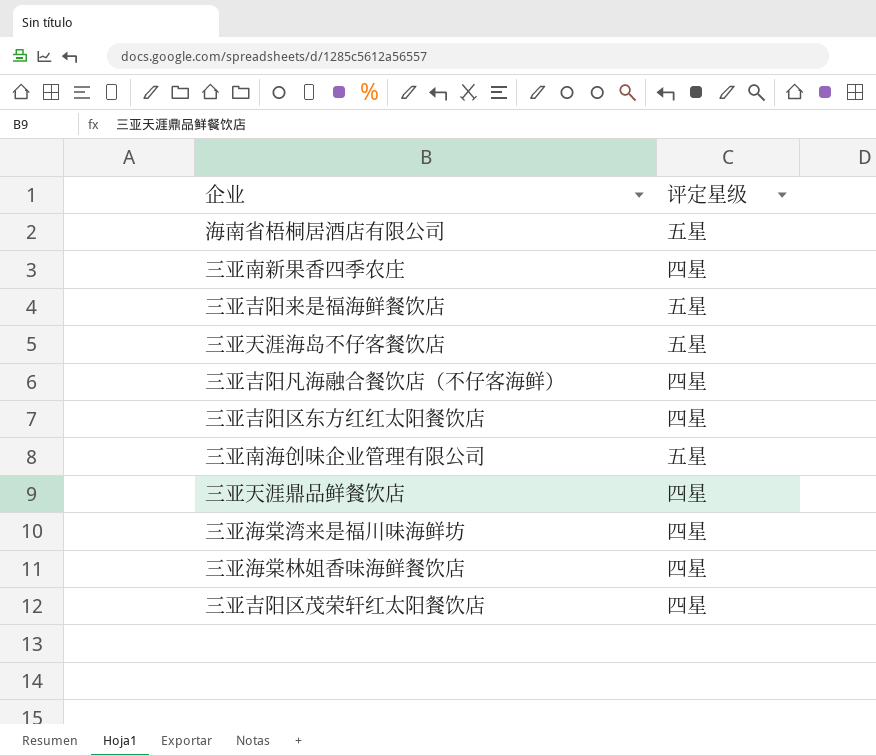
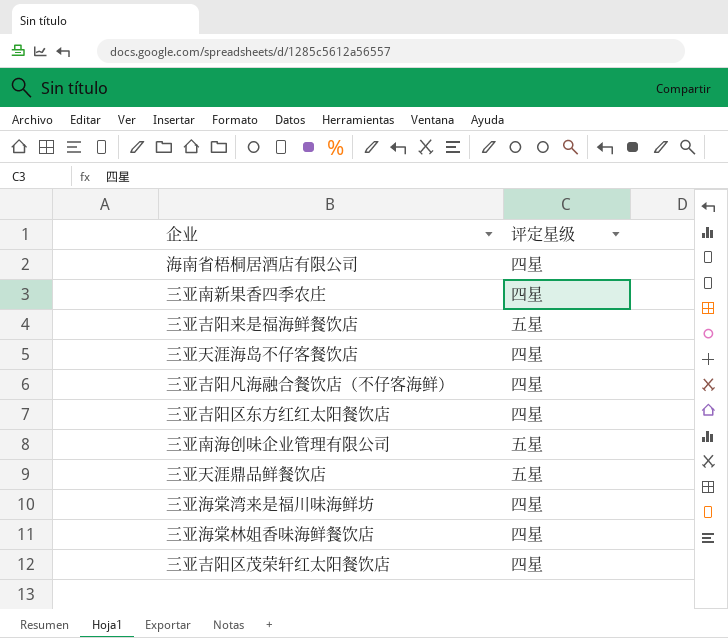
海南省梧桐居酒店有限公司 | 评定星级: 五星 -> 四星
三亚天涯海岛不仔客餐饮店 | 评定星级: 五星 -> 四星
三亚天涯鼎品鲜餐饮店 | 评定星级: 四星 -> 五星

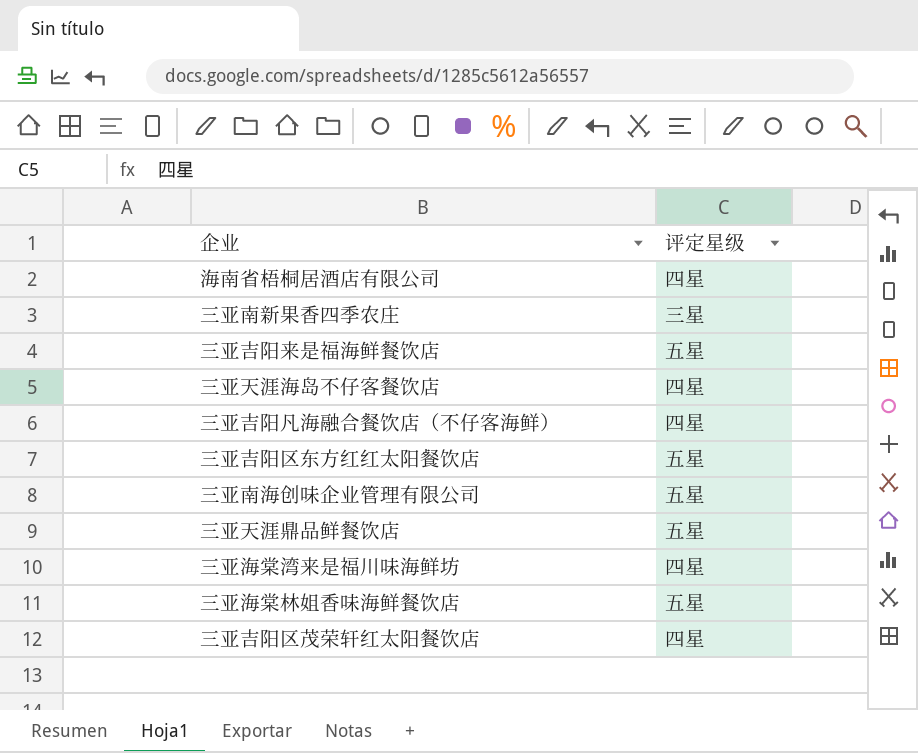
三亚南新果香四季农庄 | 评定星级: 四星 -> 三星
三亚吉阳区东方红红太阳餐饮店 | 评定星级: 四星 -> 五星
三亚海棠林姐香味海鲜餐饮店 | 评定星级: 四星 -> 五星

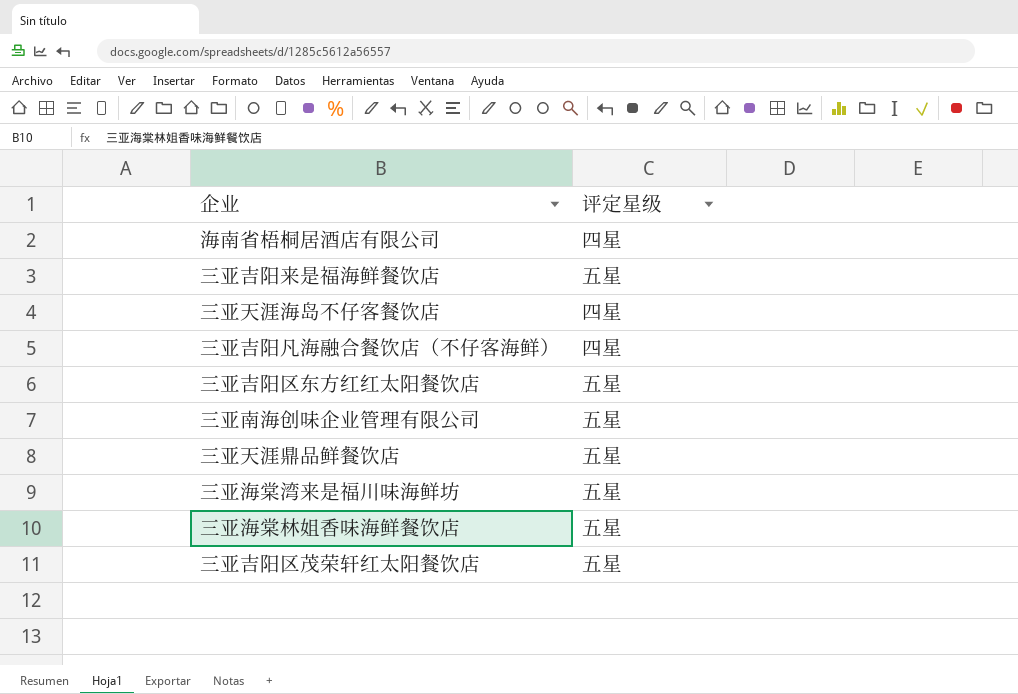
row 三亚南新果香四季农庄: 三星 -> none
三亚海棠湾来是福川味海鲜坊 | 评定星级: 四星 -> 五星
三亚吉阳区茂荣轩红太阳餐饮店 | 评定星级: 四星 -> 五星

